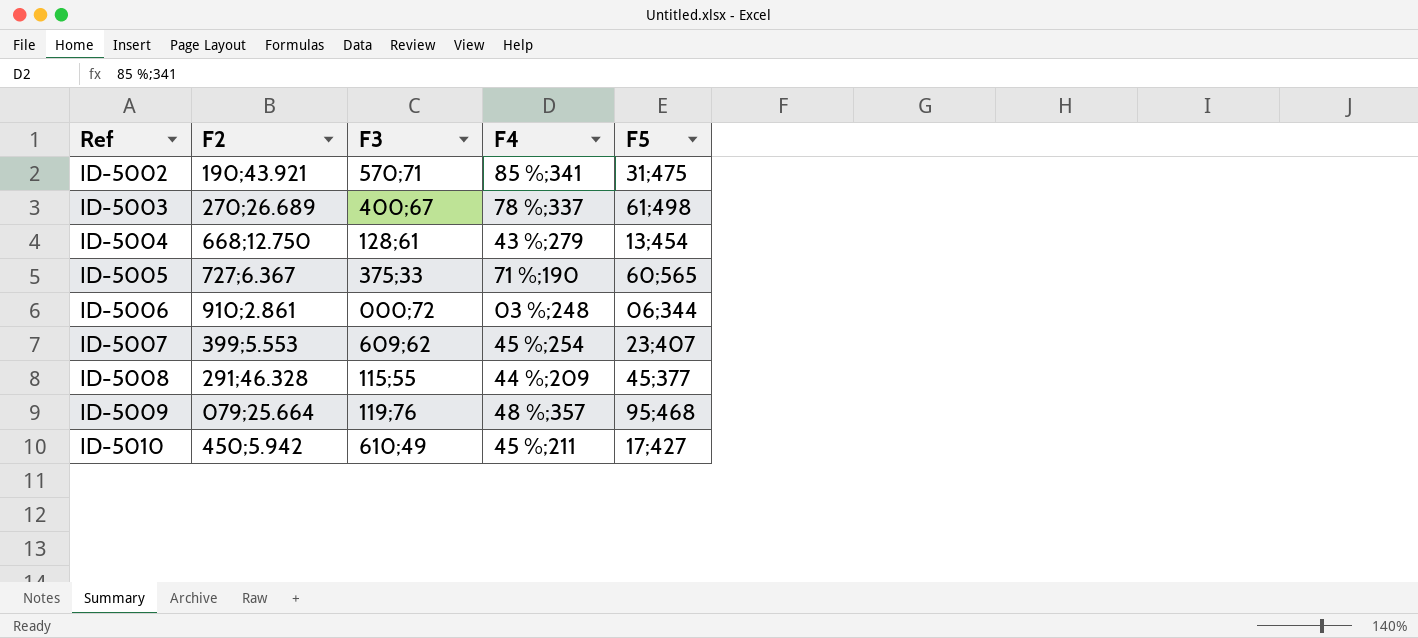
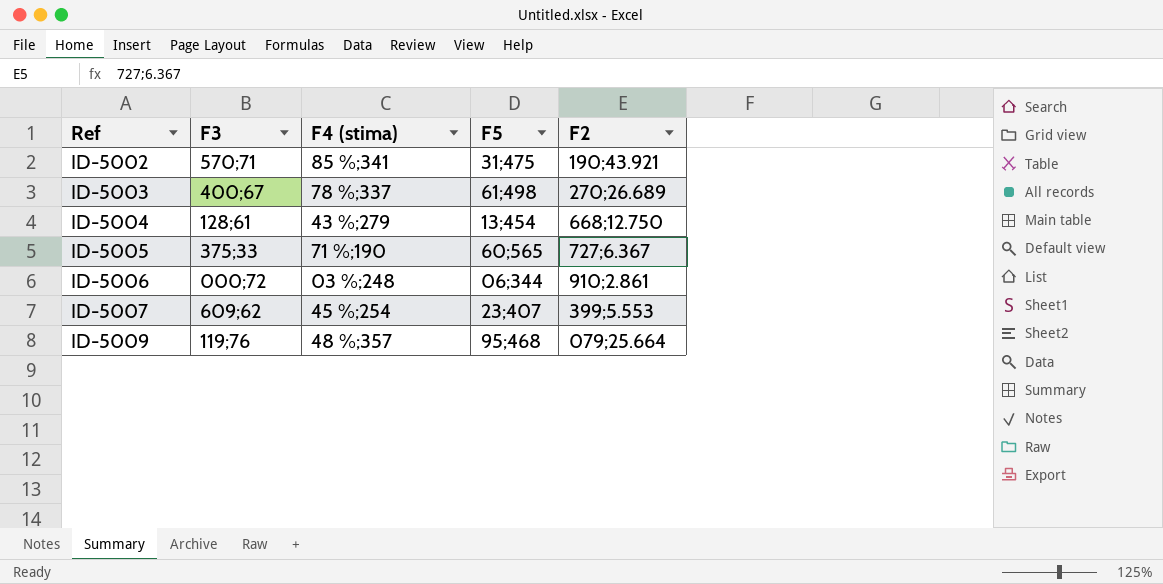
column name: F4 -> F4 (stima)
column F2 | position: 2 -> 5
row ID-5008: 291;46.328 | 115;55 | 44 %;209 | 45;377 -> none
row ID-5010: 450;5.942 | 610;49 | 45 %;211 | 17;427 -> none

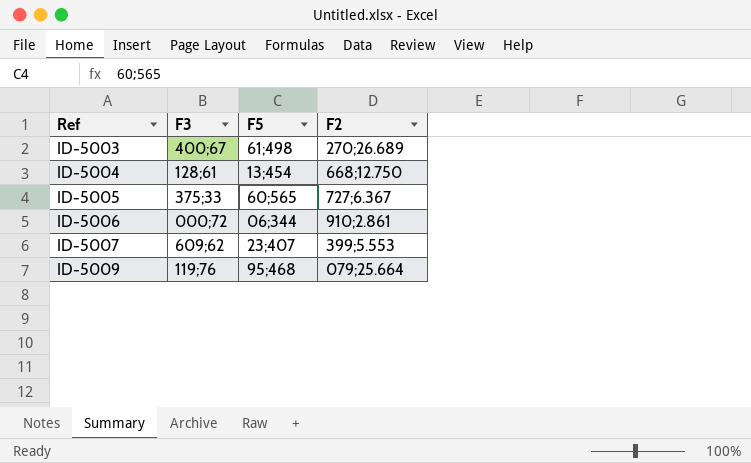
column F4 (stima) | position: 3 -> none
row ID-5002: 570;71 | 85 %;341 | 31;475 | 190;43.921 -> none

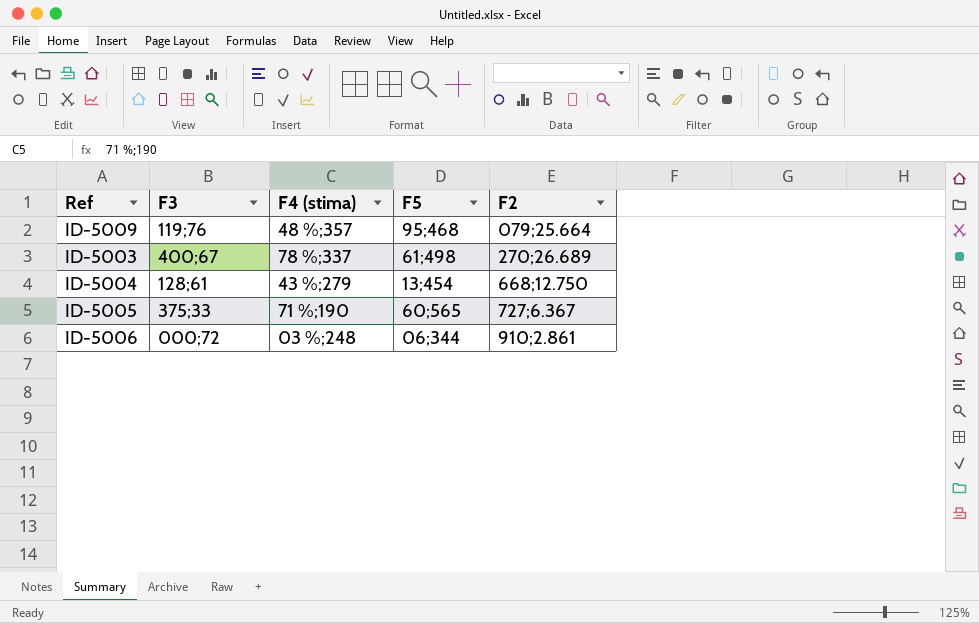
row order: Ref ascending -> F2 ascending
column F4 (stima) | position: none -> 3
row ID-5007: 609;62 | 23;407 | 399;5.553 -> none

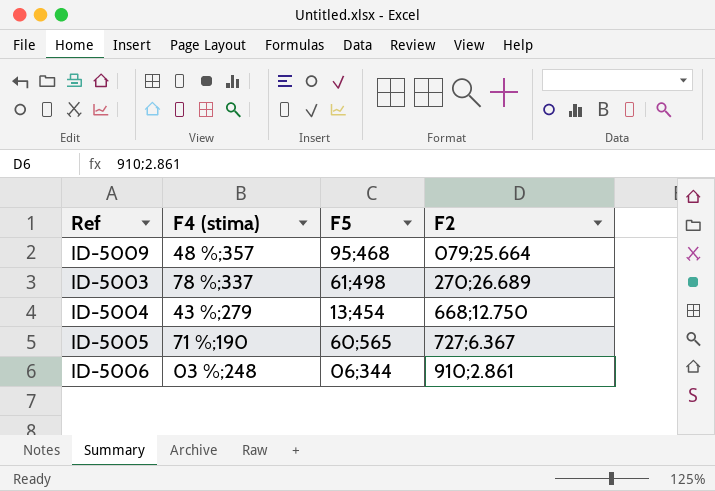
column F3 | position: 2 -> none

